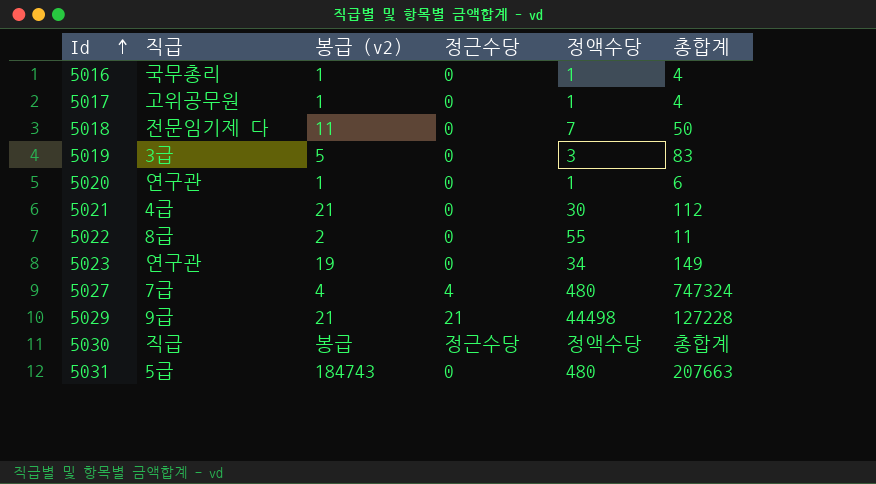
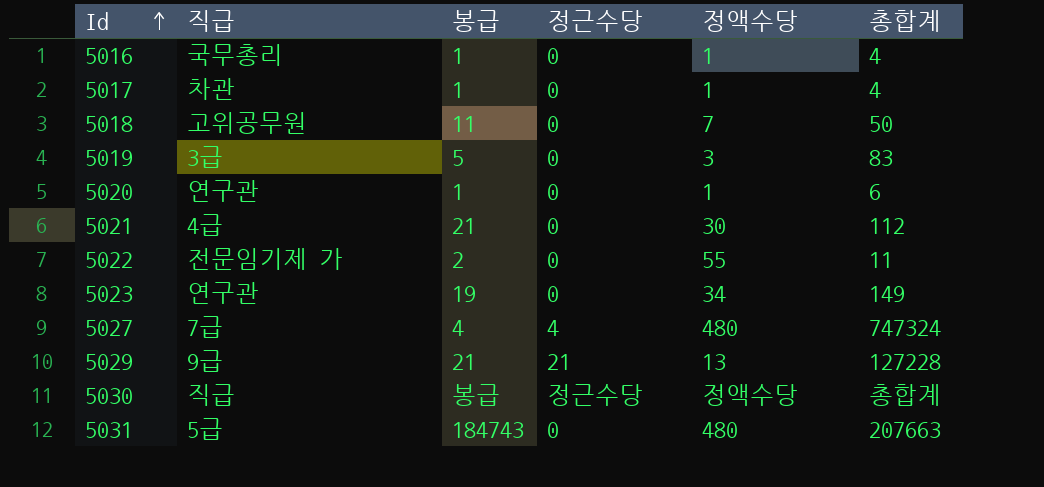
column name: 봉급 (v2) -> 봉급
5017 | 직급: 고위공무원 -> 차관
5018 | 직급: 전문임기제 다 -> 고위공무원
5022 | 직급: 8급 -> 전문임기제 가
5029 | 정액수당: 44498 -> 13

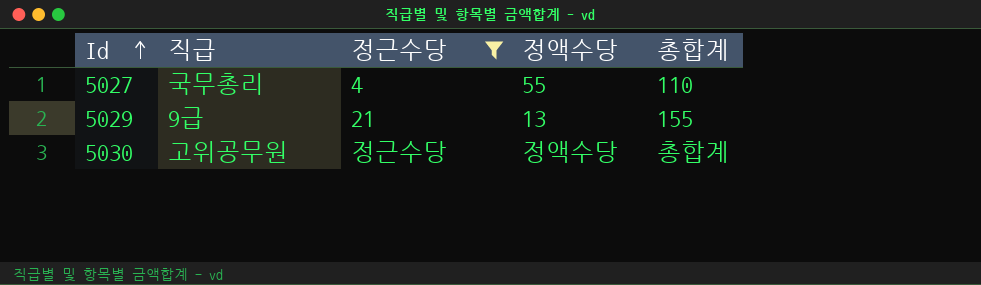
filter: none -> 정근수당 != 0
column 봉급 | position: 3 -> none
5027 | 직급: 7급 -> 국무총리
5027 | 정액수당: 480 -> 55
5027 | 총합계: 747324 -> 110
5029 | 총합계: 127228 -> 155
5030 | 직급: 직급 -> 고위공무원

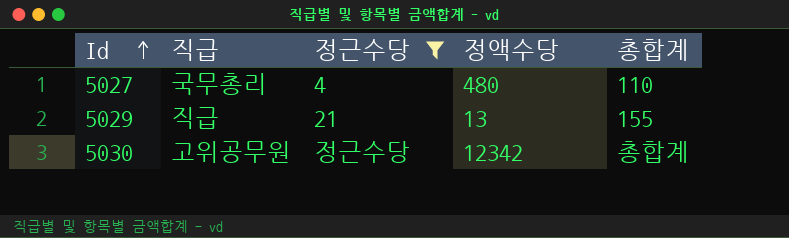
5027 | 정액수당: 55 -> 480
5029 | 직급: 9급 -> 직급
5030 | 정액수당: 정액수당 -> 12342

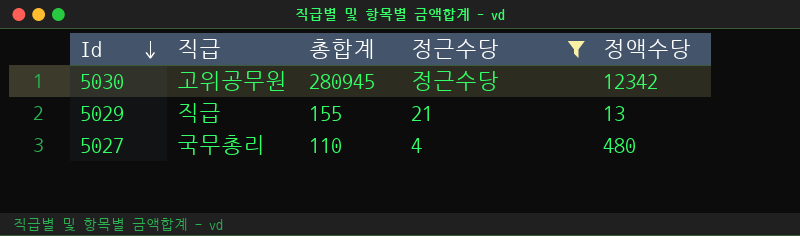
row order: Id ascending -> Id descending
column 총합계 | position: 5 -> 3
5030 | 총합계: 총합계 -> 280945

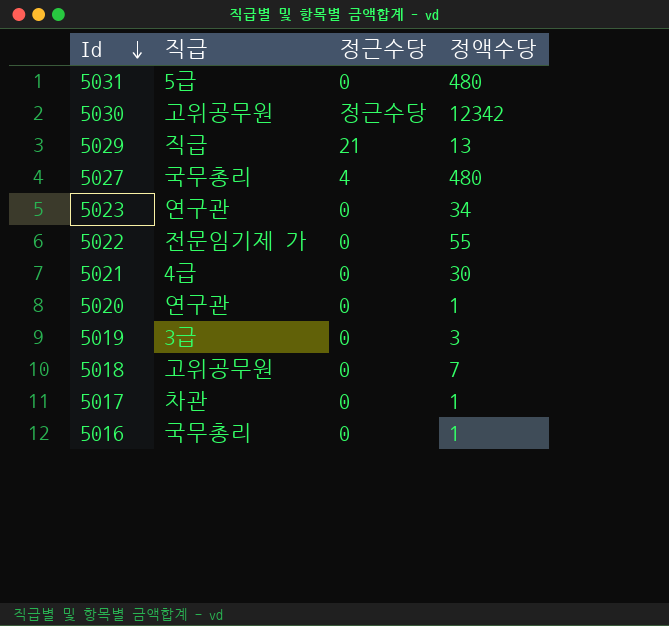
filter: 정근수당 != 0 -> none
column 총합계 | position: 3 -> none

